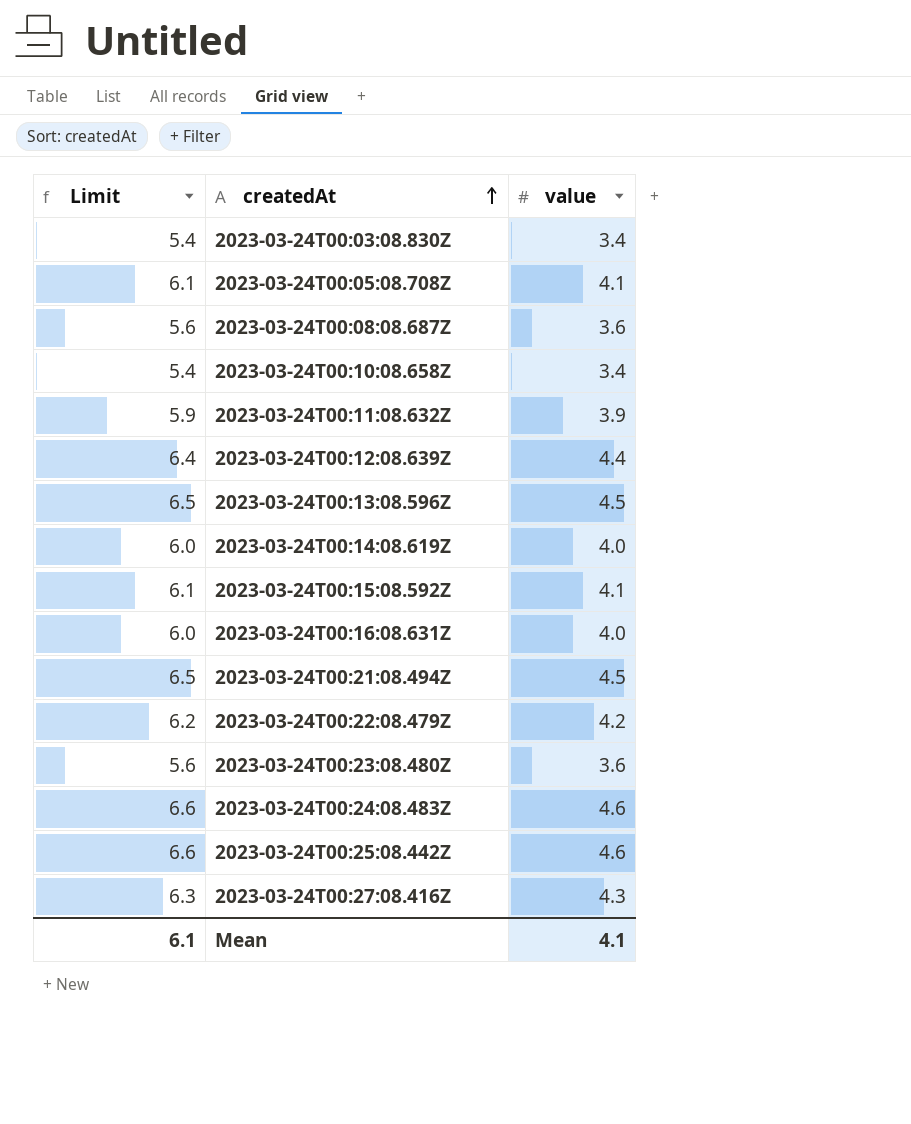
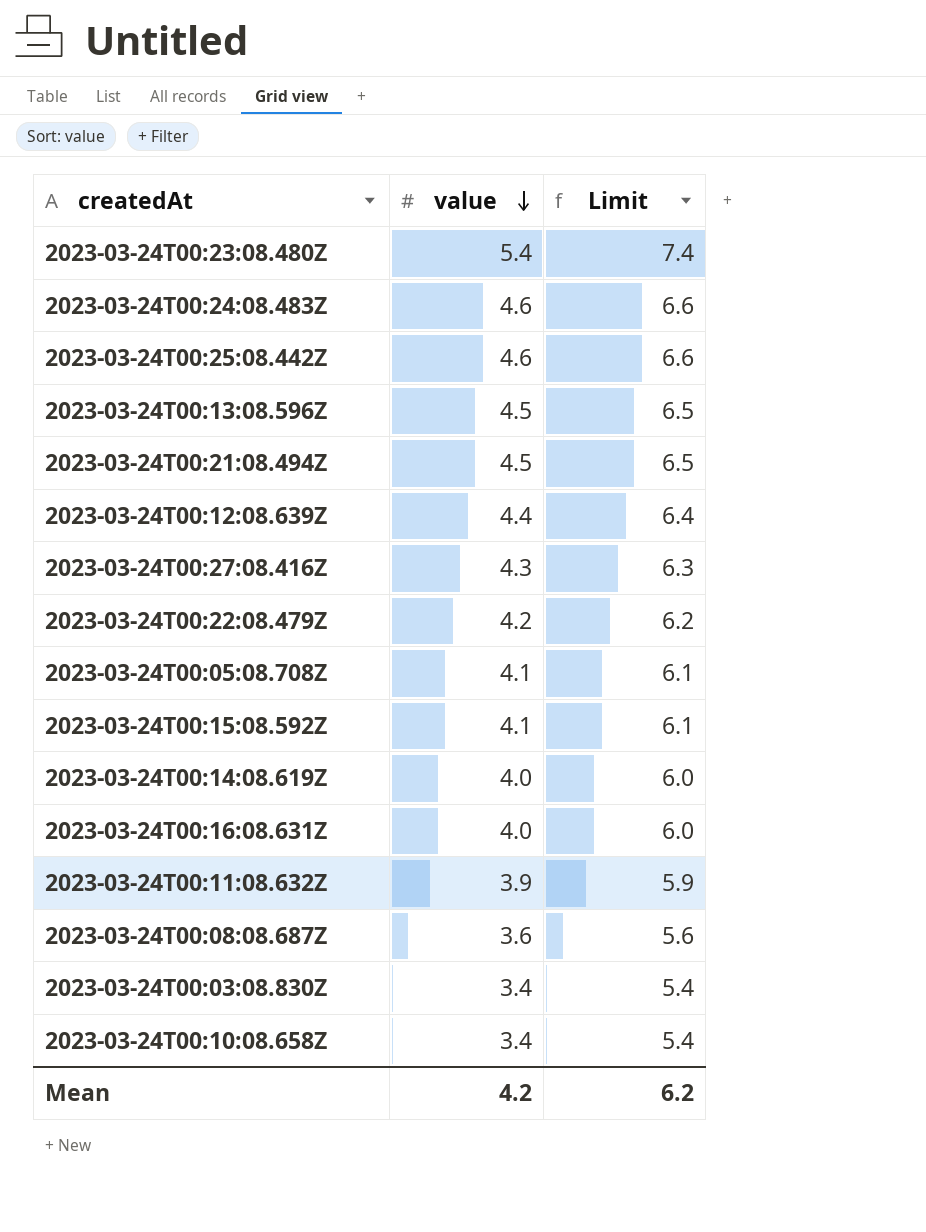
row order: createdAt ascending -> value descending
column Limit | position: 1 -> 3
2023-03-24T00:23:08.480Z | value: 3.6 -> 5.4
2023-03-24T00:23:08.480Z | Limit: 5.6 -> 7.4
Mean | value: 4.1 -> 4.2
Mean | Limit: 6.1 -> 6.2

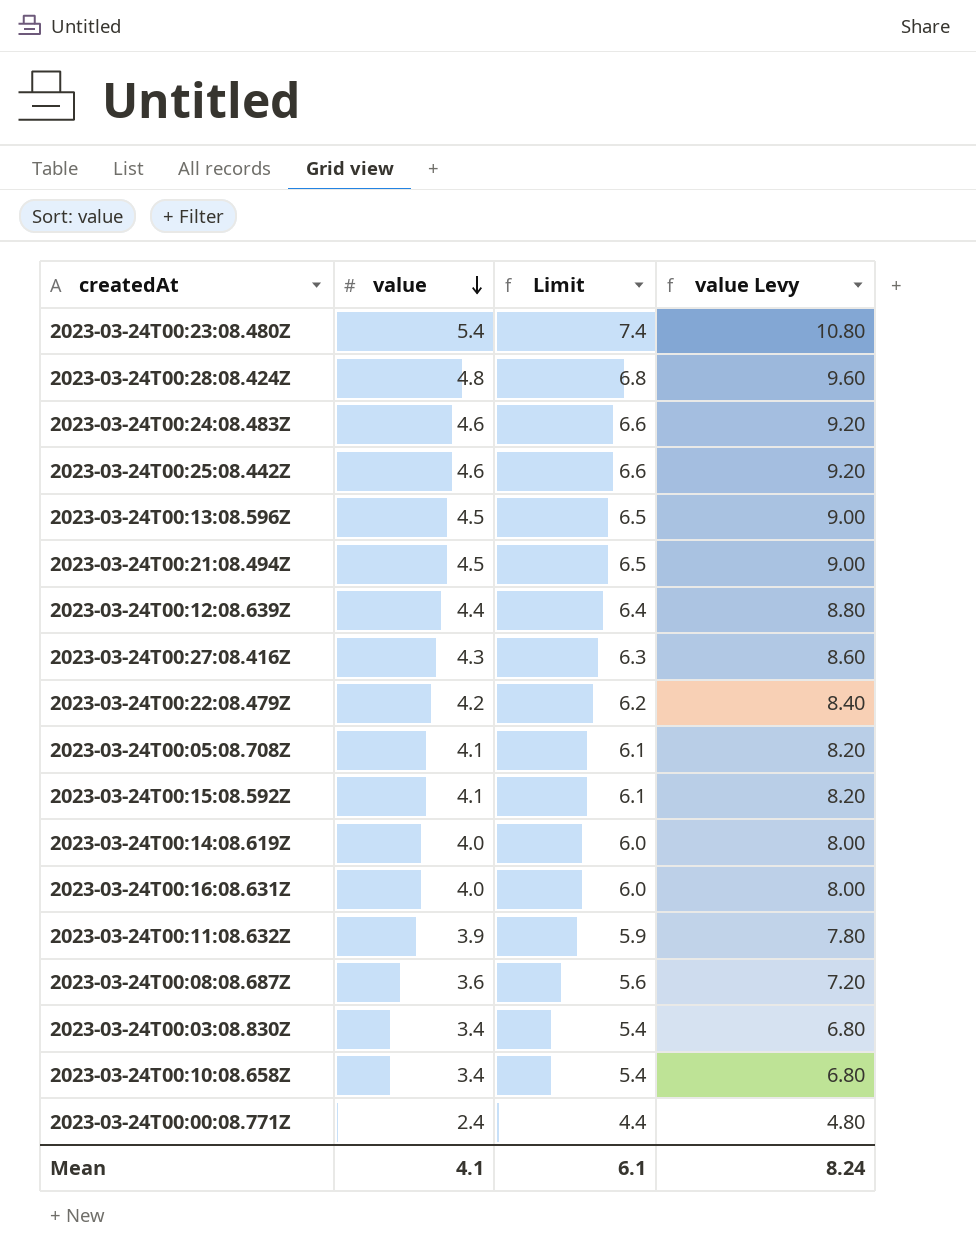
column value Levy | formula: none -> [value] * 2
row 2023-03-24T00:28:08.424Z: none -> 4.8 | 6.8 | 9.60
row 2023-03-24T00:00:08.771Z: none -> 2.4 | 4.4 | 4.80
Mean | value: 4.2 -> 4.1
Mean | Limit: 6.2 -> 6.1

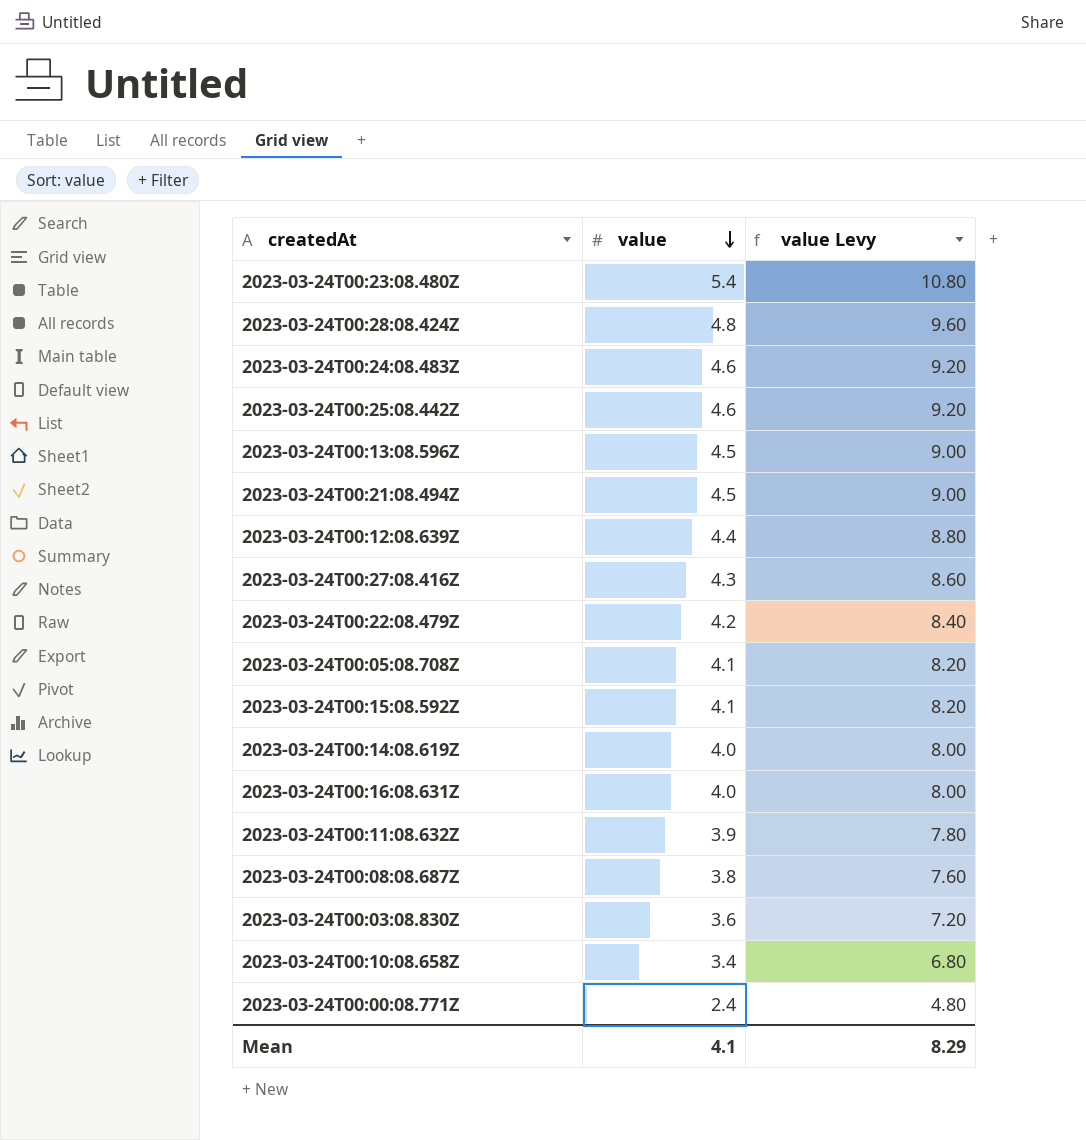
column Limit | formula: [value] + 2 -> none
2023-03-24T00:08:08.687Z | value: 3.6 -> 3.8
2023-03-24T00:08:08.687Z | value Levy: 7.20 -> 7.60
2023-03-24T00:03:08.830Z | value: 3.4 -> 3.6
2023-03-24T00:03:08.830Z | value Levy: 6.80 -> 7.20
Mean | value Levy: 8.24 -> 8.29

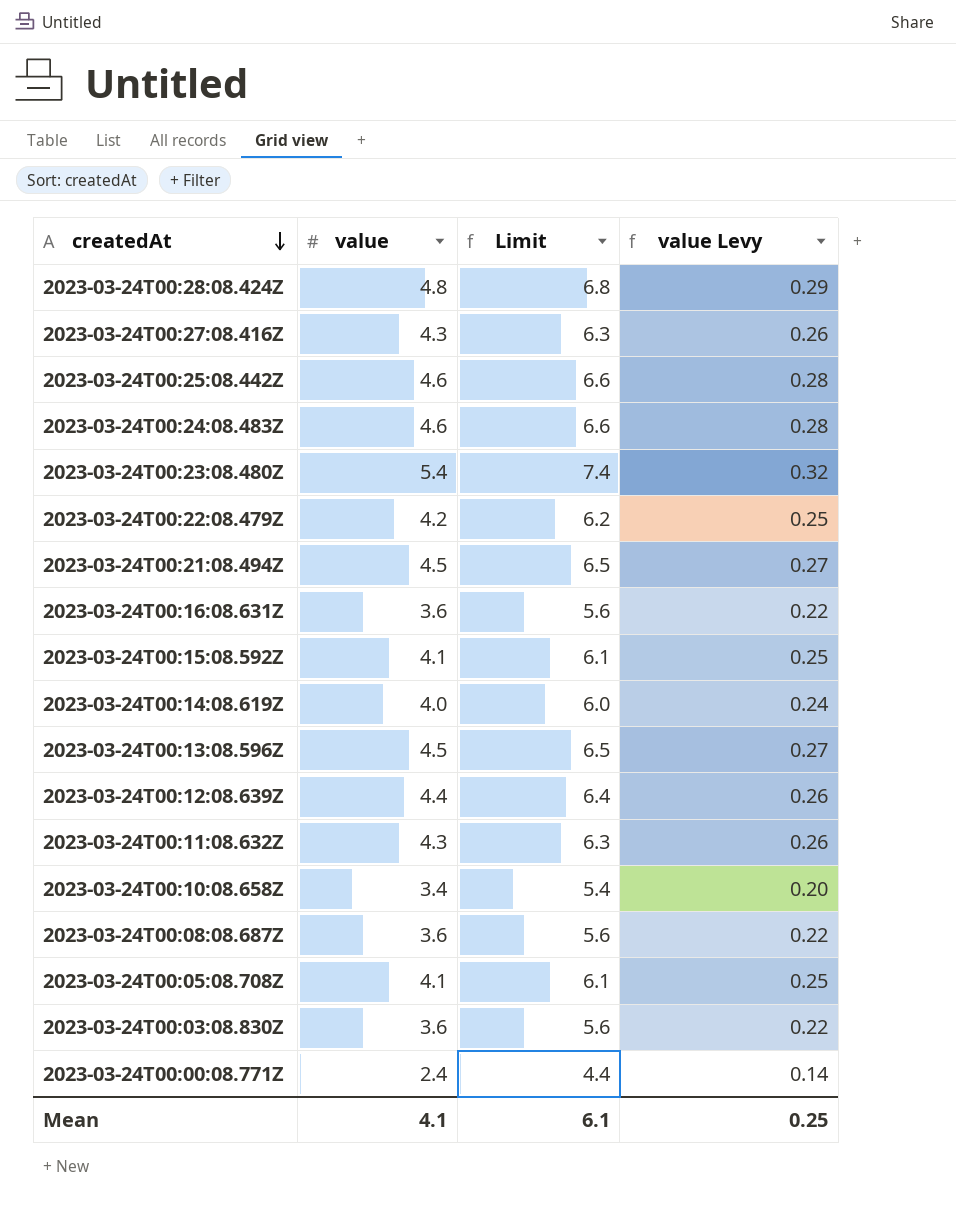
row order: value descending -> createdAt descending
column Limit | formula: none -> [value] + 2
column value Levy | formula: [value] * 2 -> [value] * 0.06
2023-03-24T00:16:08.631Z | value: 4.0 -> 3.6
2023-03-24T00:11:08.632Z | value: 3.9 -> 4.3
2023-03-24T00:08:08.687Z | value: 3.8 -> 3.6
Mean | value Levy: 8.29 -> 0.25

